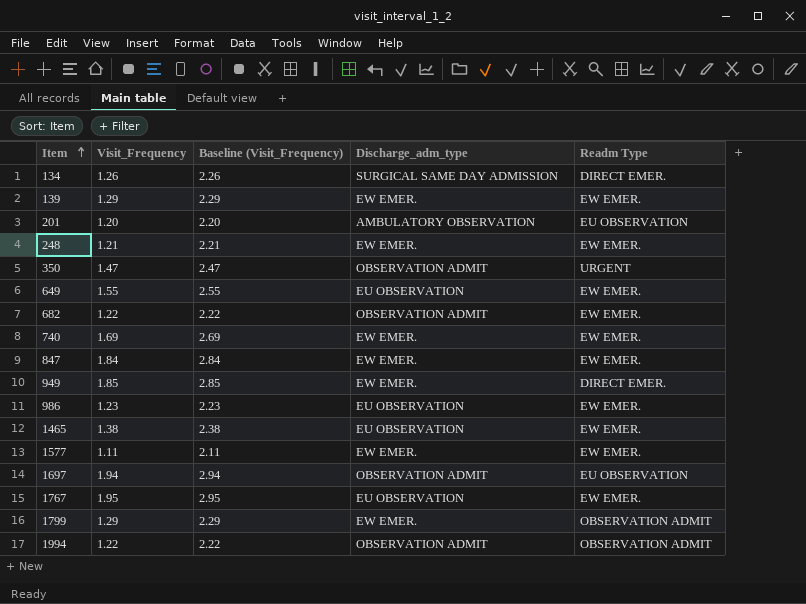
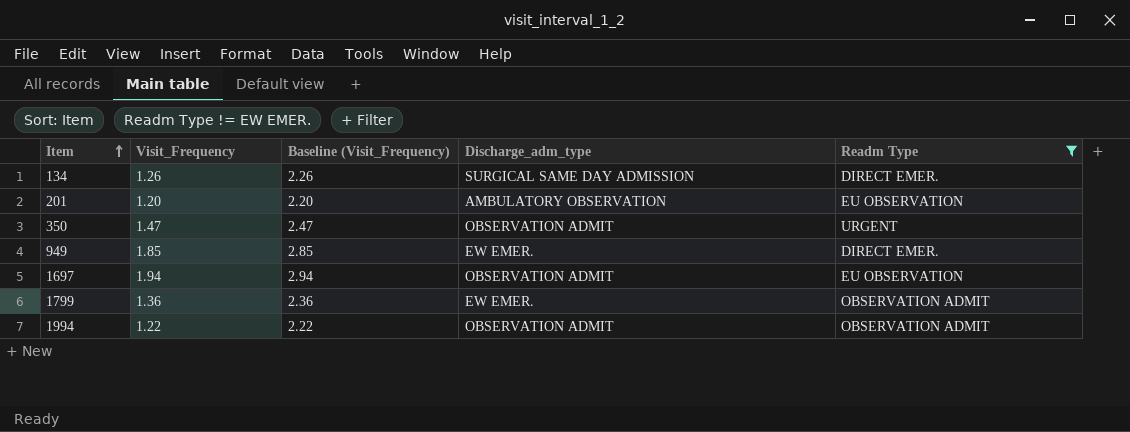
filter: none -> Readm Type != EW EMER.
1799 | Visit_Frequency: 1.29 -> 1.36
1799 | Baseline (Visit_Frequency): 2.29 -> 2.36

